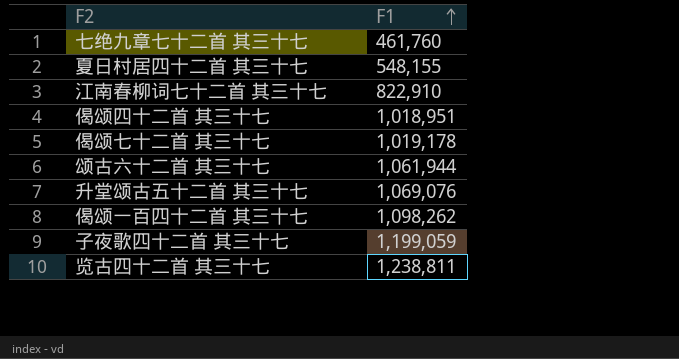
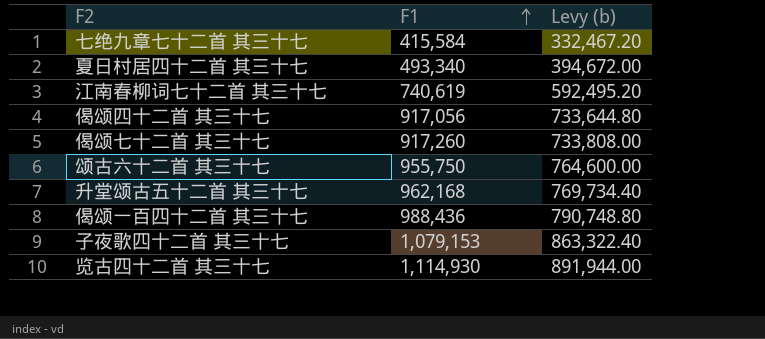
column Levy (b) | formula: none -> [F1] * 0.8
七绝九章七十二首 其三十七 | F1: 461,760 -> 415,584
夏日村居四十二首 其三十七 | F1: 548,155 -> 493,340
江南春柳词七十二首 其三十七 | F1: 822,910 -> 740,619
偈颂四十二首 其三十七 | F1: 1,018,951 -> 917,056
偈颂七十二首 其三十七 | F1: 1,019,178 -> 917,260
颂古六十二首 其三十七 | F1: 1,061,944 -> 955,750
升堂颂古五十二首 其三十七 | F1: 1,069,076 -> 962,168
偈颂一百四十二首 其三十七 | F1: 1,098,262 -> 988,436
子夜歌四十二首 其三十七 | F1: 1,199,059 -> 1,079,153
览古四十二首 其三十七 | F1: 1,238,811 -> 1,114,930

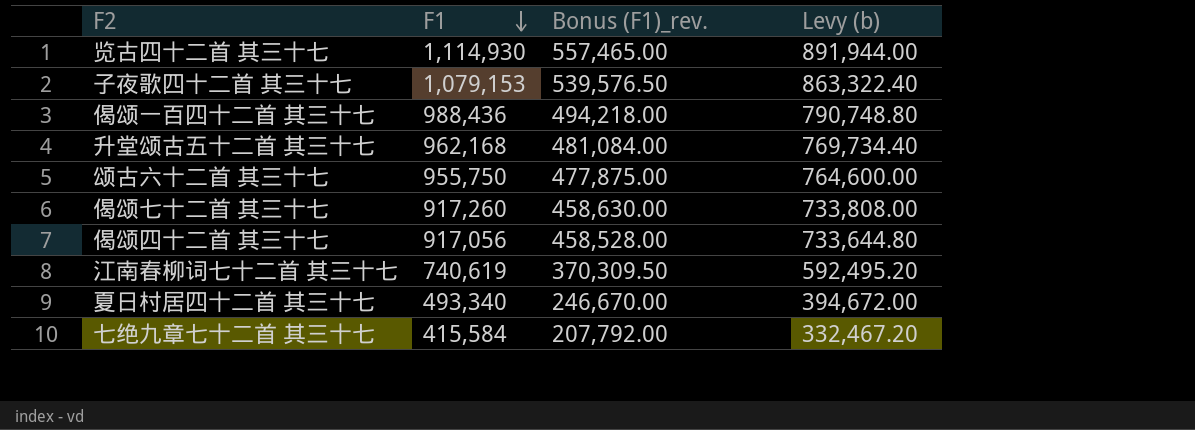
row order: F1 ascending -> F1 descending
column Bonus (F1)_rev. | formula: none -> [F1] * 0.5

